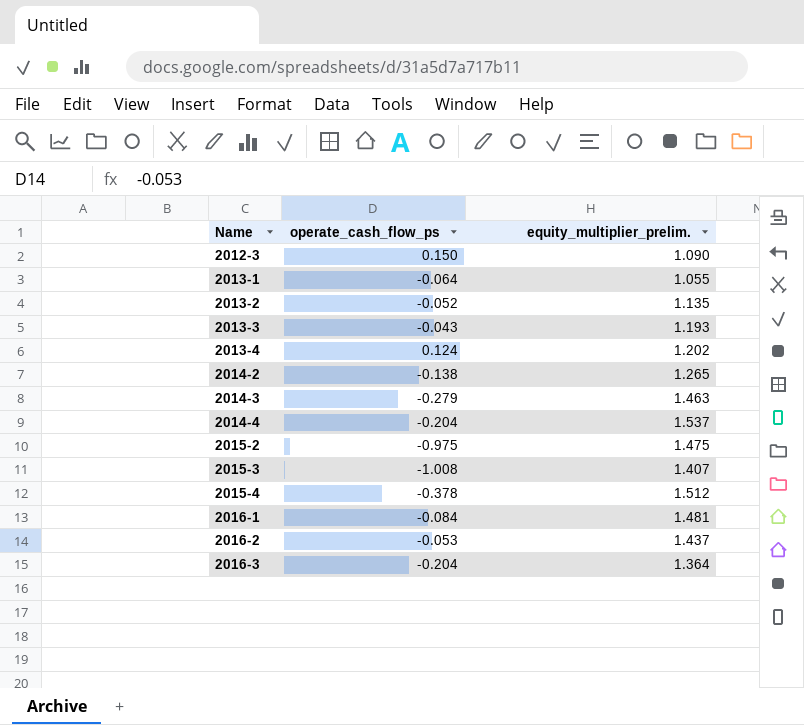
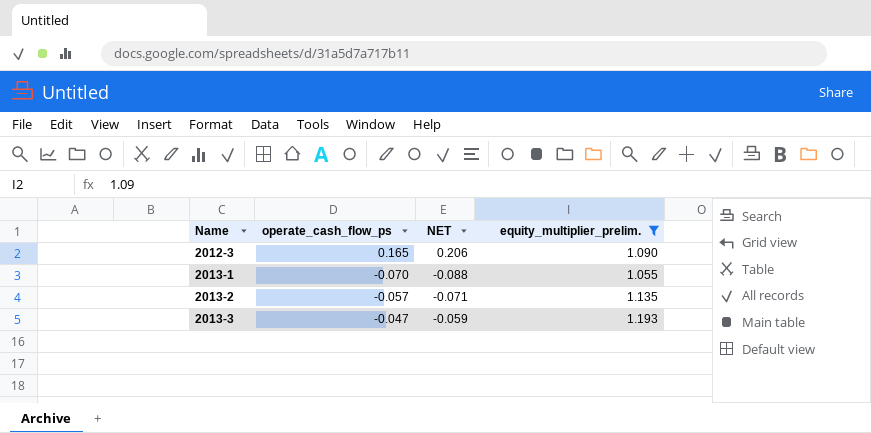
filter: none -> equity_multiplier_prelim. <= 1.193
column NET | formula: none -> [operate_cash_flow_ps] * 1.25
2012-3 | operate_cash_flow_ps: 0.150 -> 0.165
2013-1 | operate_cash_flow_ps: -0.064 -> -0.070
2013-2 | operate_cash_flow_ps: -0.052 -> -0.057
2013-3 | operate_cash_flow_ps: -0.043 -> -0.047

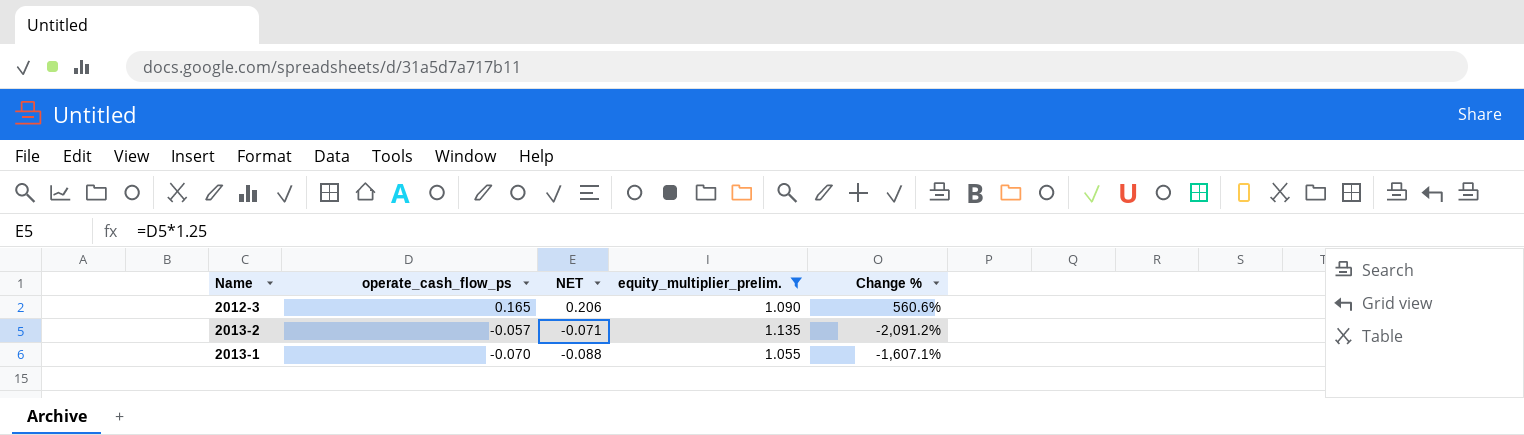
row order: Name ascending -> operate_cash_flow_ps descending
column Change % | formula: none -> ([equity_multiplier_prelim.] - [operate_cash_flow_ps]) / [operate_cash_flow_ps]
row 2013-3: -0.047 | -0.059 | 1.193 -> none

